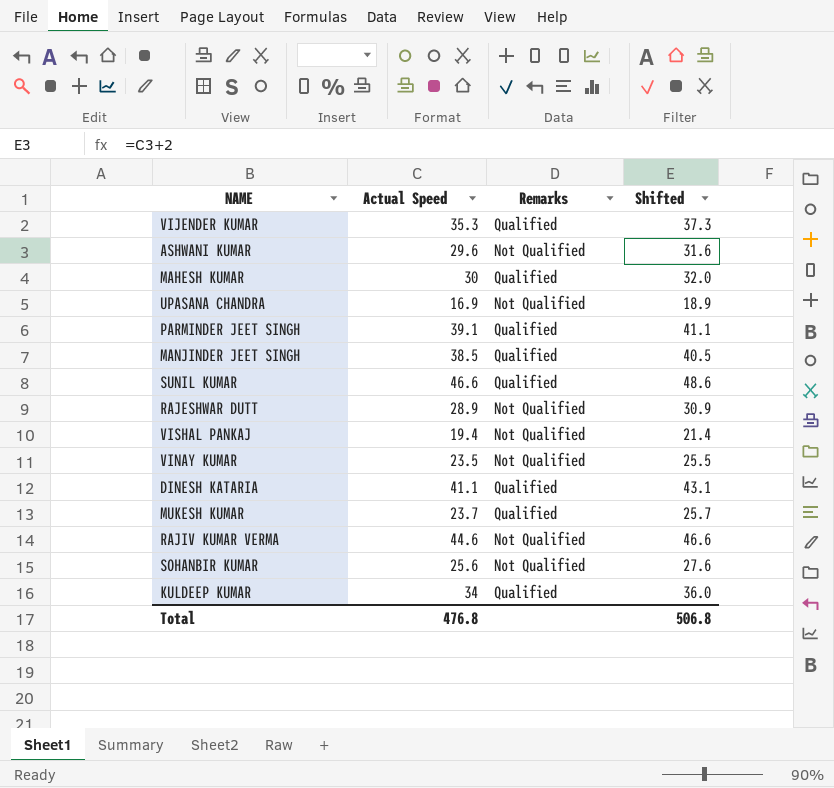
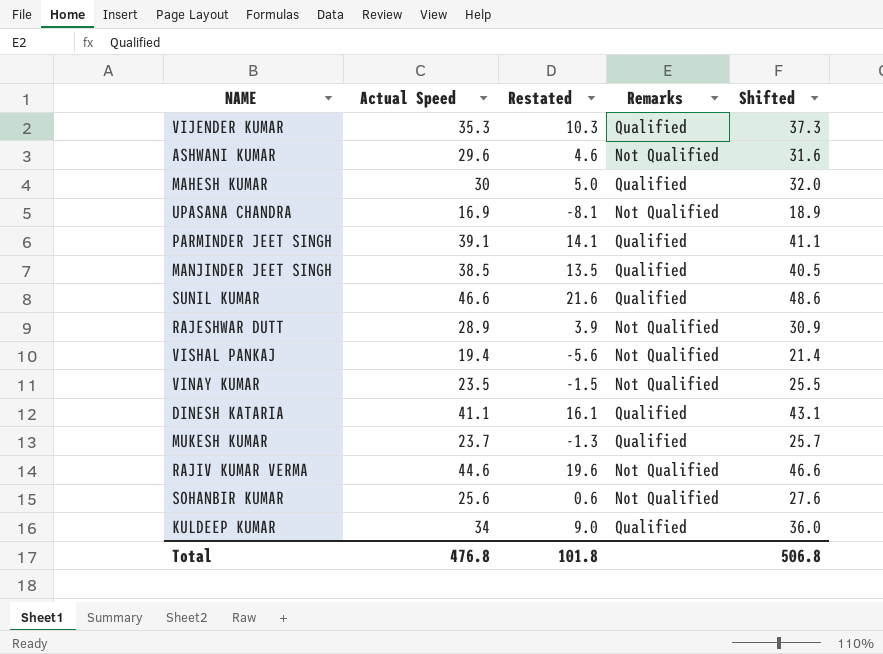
column Restated | formula: none -> [Actual Speed] - 25

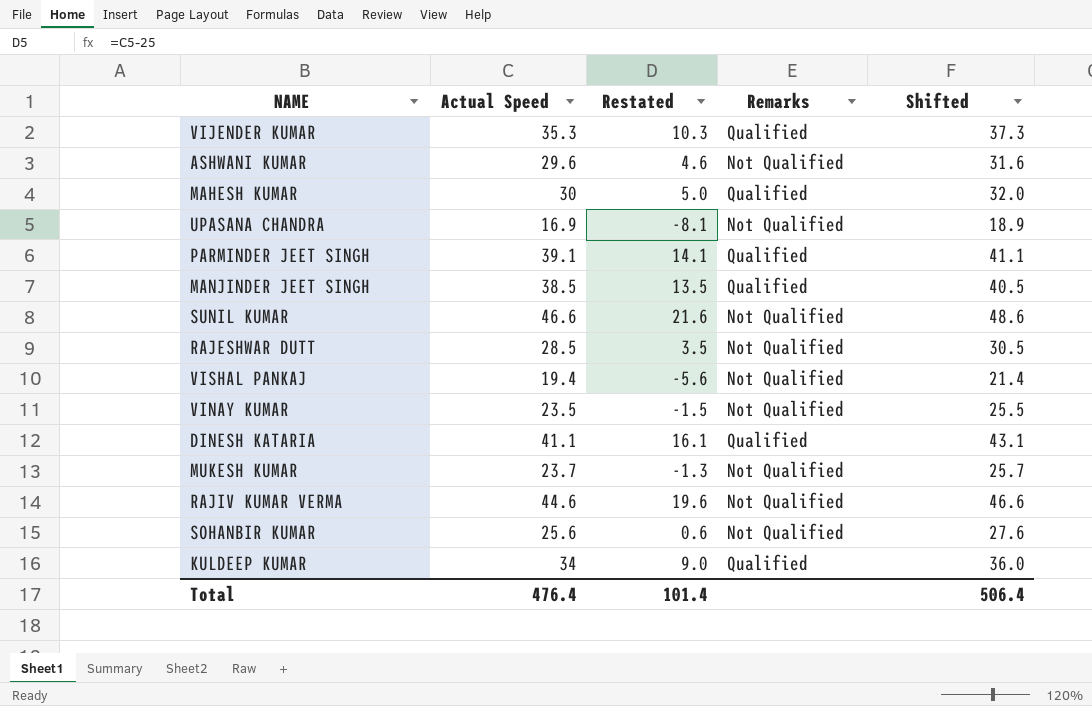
SUNIL KUMAR | Remarks: Qualified -> Not Qualified
RAJESHWAR DUTT | Actual Speed: 28.9 -> 28.5
RAJESHWAR DUTT | Restated: 3.9 -> 3.5
RAJESHWAR DUTT | Shifted: 30.9 -> 30.5
MUKESH KUMAR | Remarks: Qualified -> Not Qualified
Total | Actual Speed: 476.8 -> 476.4
Total | Restated: 101.8 -> 101.4
Total | Shifted: 506.8 -> 506.4

